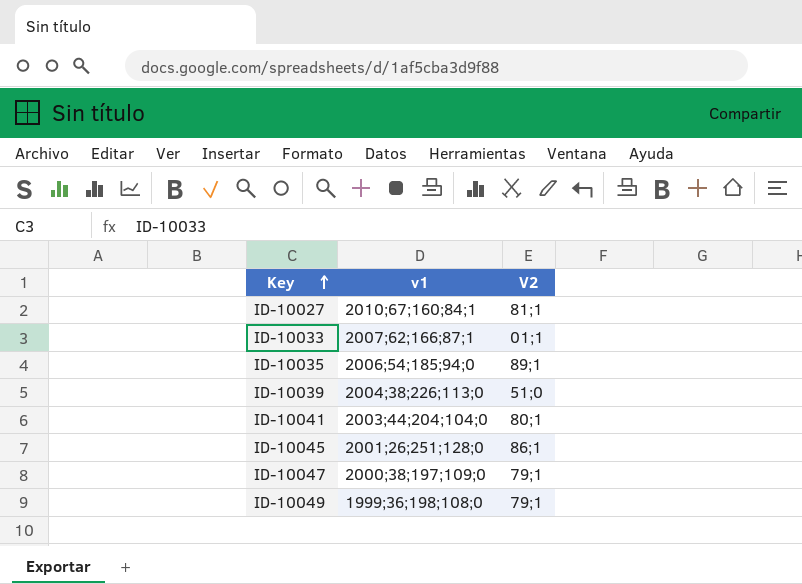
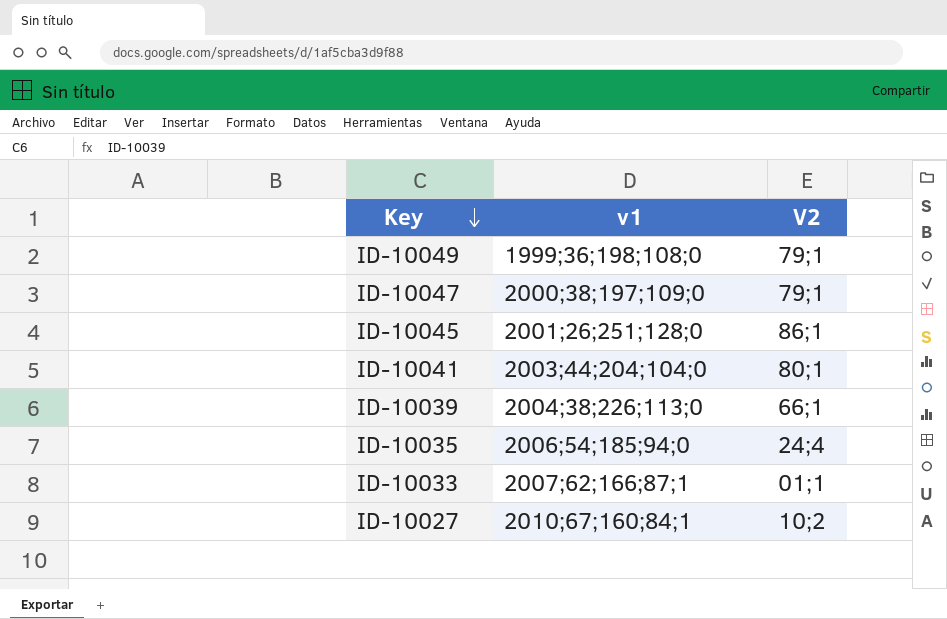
row order: Key ascending -> Key descending
ID-10039 | V2: 51;0 -> 66;1
ID-10035 | V2: 89;1 -> 24;4
ID-10027 | V2: 81;1 -> 10;2

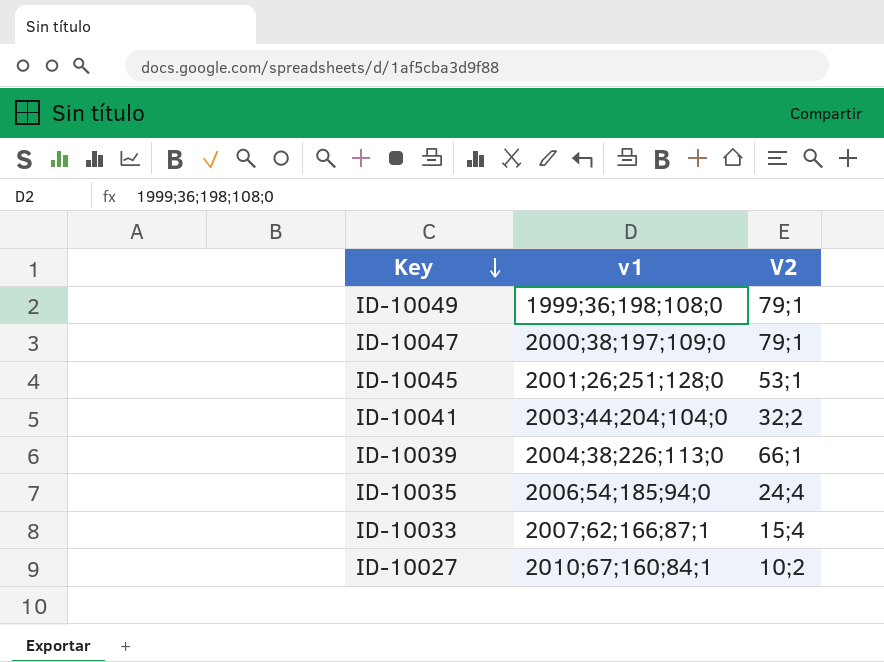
ID-10045 | V2: 86;1 -> 53;1
ID-10041 | V2: 80;1 -> 32;2
ID-10033 | V2: 01;1 -> 15;4

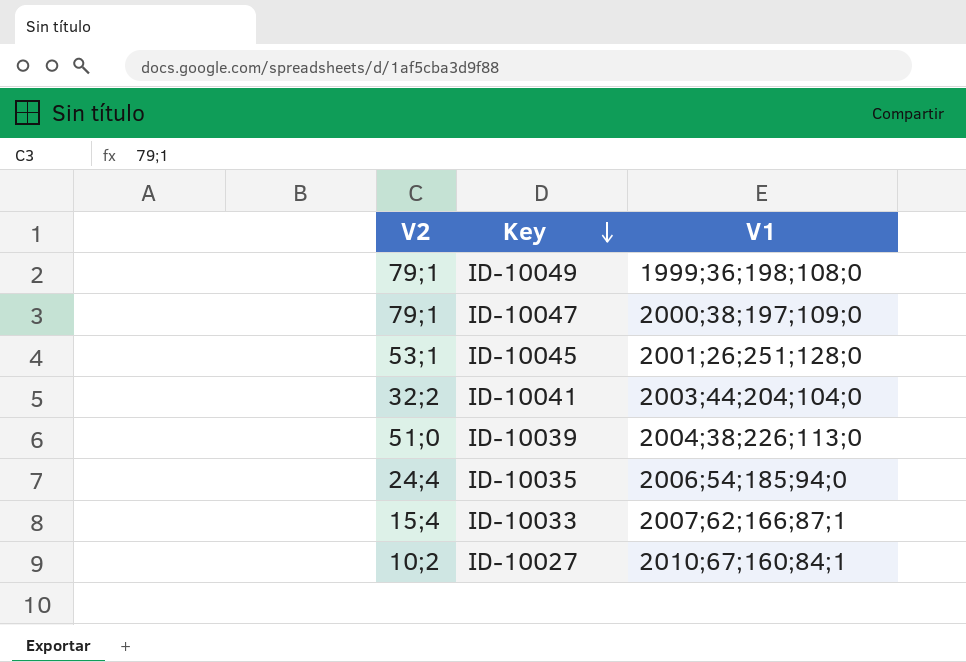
column V2 | position: 3 -> 1
column name: v1 -> V1
ID-10039 | V2: 66;1 -> 51;0

